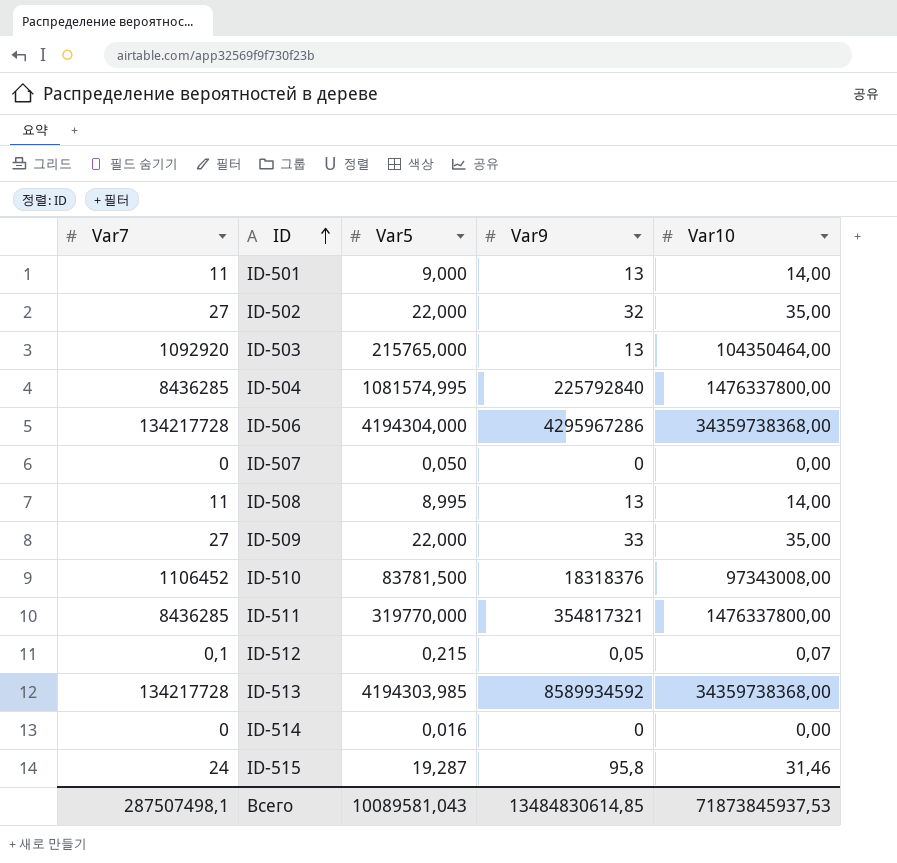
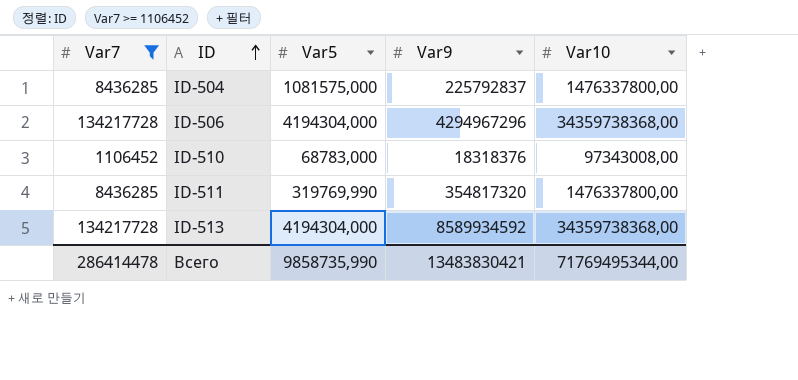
filter: none -> Var7 >= 1106452
ID-504 | Var5: 1081574,995 -> 1081575,000
ID-504 | Var9: 225792840 -> 225792837
ID-506 | Var9: 4295967286 -> 4294967296
ID-510 | Var5: 83781,500 -> 68783,000
ID-511 | Var5: 319770,000 -> 319769,990
ID-511 | Var9: 354817321 -> 354817320
ID-513 | Var5: 4194303,985 -> 4194304,000
Всего | Var7: 287507498,1 -> 286414478
Всего | Var5: 10089581,043 -> 9858735,990
Всего | Var9: 13484830614,85 -> 13483830421
Всего | Var10: 71873845937,53 -> 71769495344,00

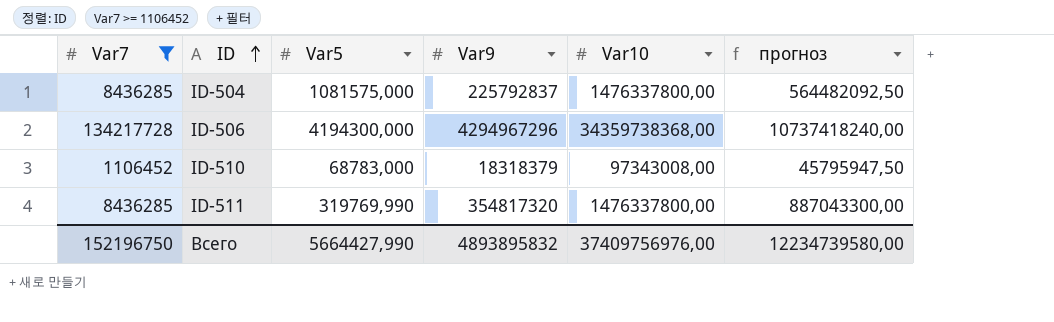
column прогноз | formula: none -> [Var9] * 2,5
row ID-513: 134217728 | 4194304,000 | 8589934592 | 34359738368,00 -> none
ID-506 | Var5: 4194304,000 -> 4194300,000
ID-510 | Var9: 18318376 -> 18318379
Всего | Var7: 286414478 -> 152196750
Всего | Var5: 9858735,990 -> 5664427,990
Всего | Var9: 13483830421 -> 4893895832
Всего | Var10: 71769495344,00 -> 37409756976,00

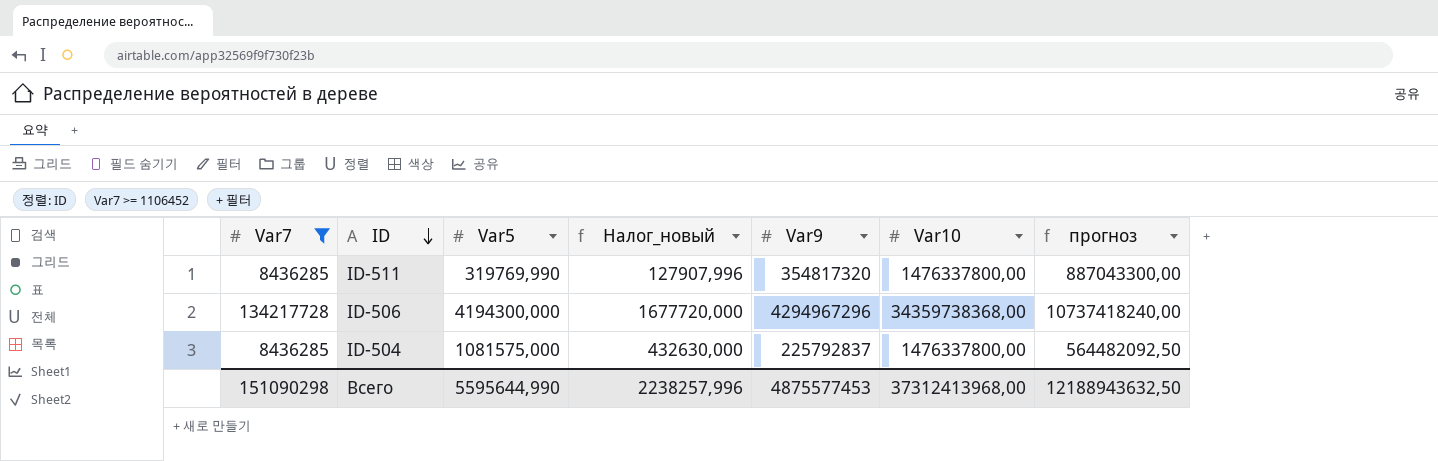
row order: ID ascending -> ID descending
column Налог_новый | formula: none -> [Var5] * 0,4
row ID-510: 1106452 | 68783,000 | 18318379 | 97343008,00 | 45795947,50 -> none
Всего | Var7: 152196750 -> 151090298
Всего | Var5: 5664427,990 -> 5595644,990
Всего | Var9: 4893895832 -> 4875577453
Всего | Var10: 37409756976,00 -> 37312413968,00
Всего | прогноз: 12234739580,00 -> 12188943632,50

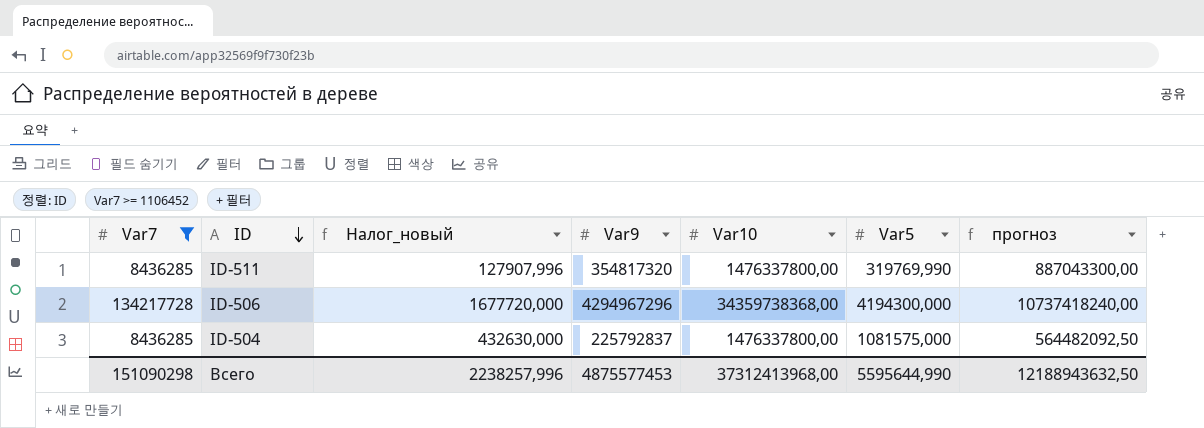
column Var5 | position: 3 -> 6

